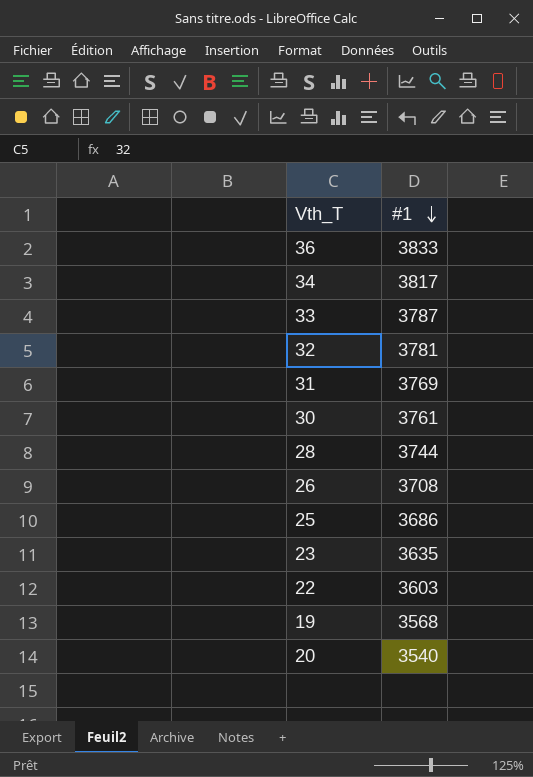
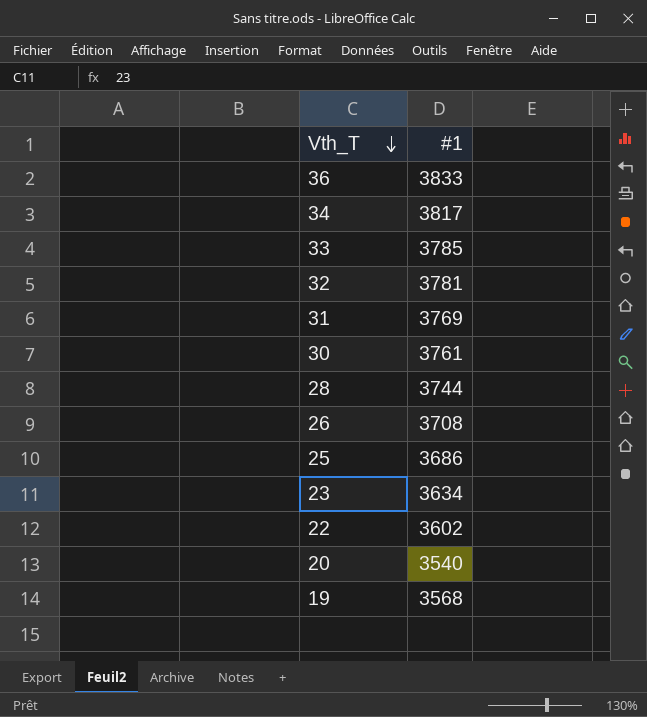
row order: #1 descending -> Vth_T descending
33 | #1: 3787 -> 3785
23 | #1: 3635 -> 3634
22 | #1: 3603 -> 3602

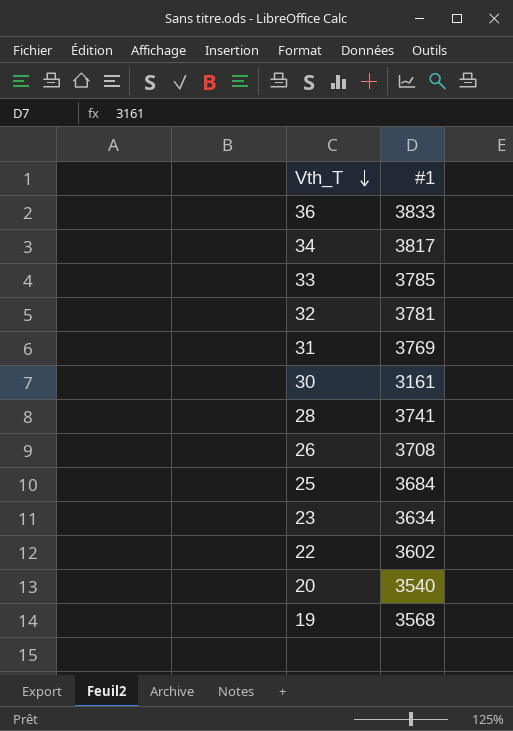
30 | #1: 3761 -> 3161
28 | #1: 3744 -> 3741
25 | #1: 3686 -> 3684

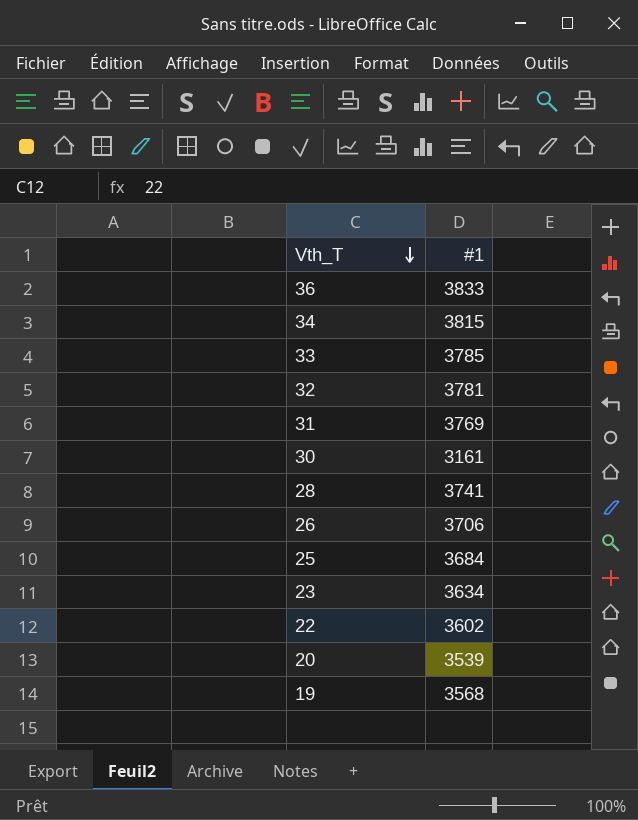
34 | #1: 3817 -> 3815
26 | #1: 3708 -> 3706
20 | #1: 3540 -> 3539

